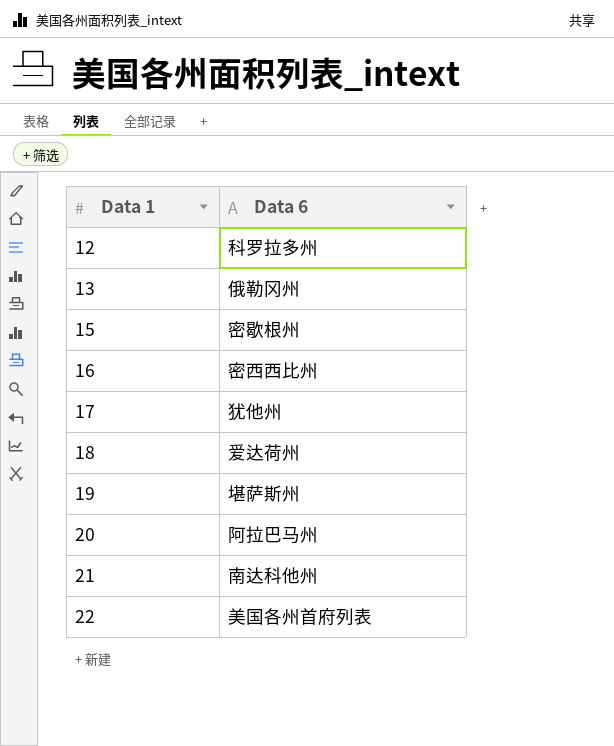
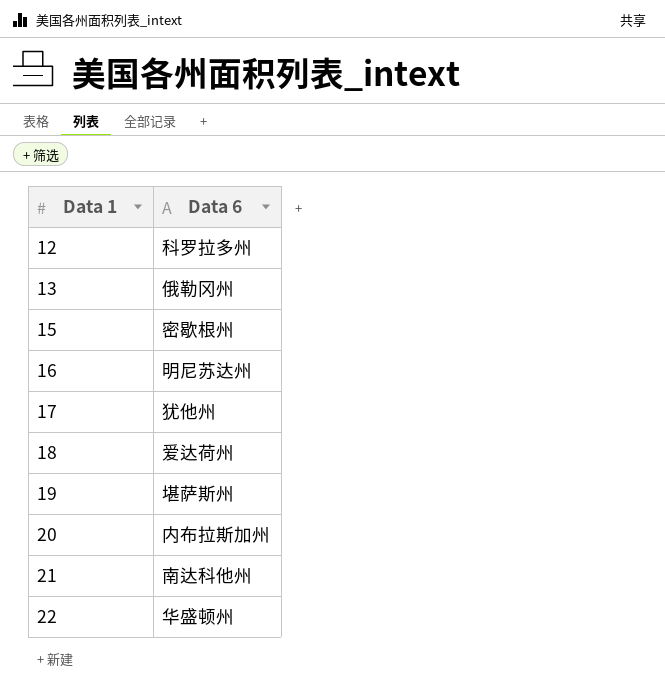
16 | Data 6: 密西西比州 -> 明尼苏达州
20 | Data 6: 阿拉巴马州 -> 内布拉斯加州
22 | Data 6: 美国各州首府列表 -> 华盛顿州

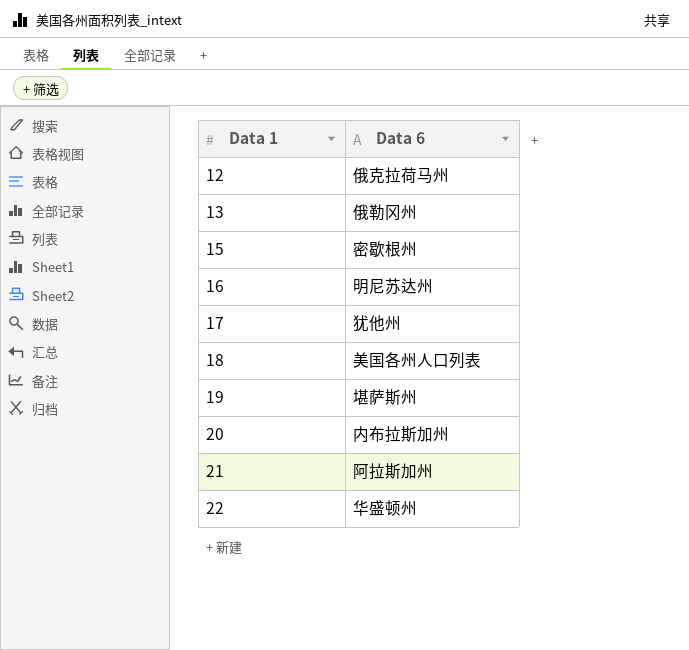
12 | Data 6: 科罗拉多州 -> 俄克拉荷马州
18 | Data 6: 爱达荷州 -> 美国各州人口列表
21 | Data 6: 南达科他州 -> 阿拉斯加州

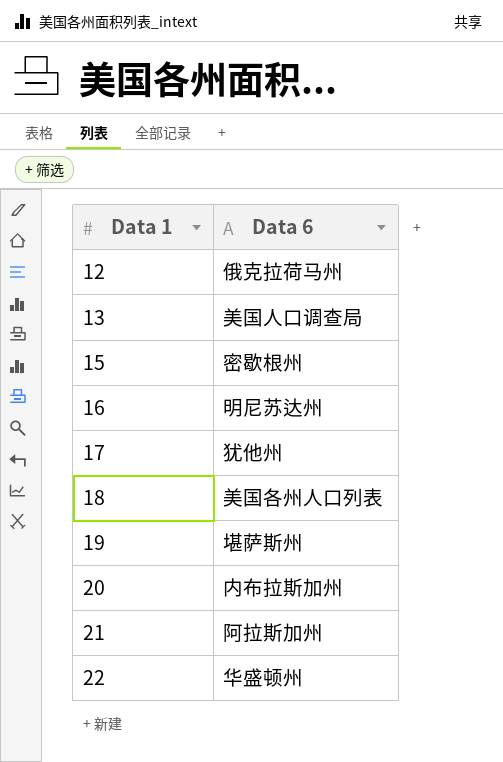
13 | Data 6: 俄勒冈州 -> 美国人口调查局

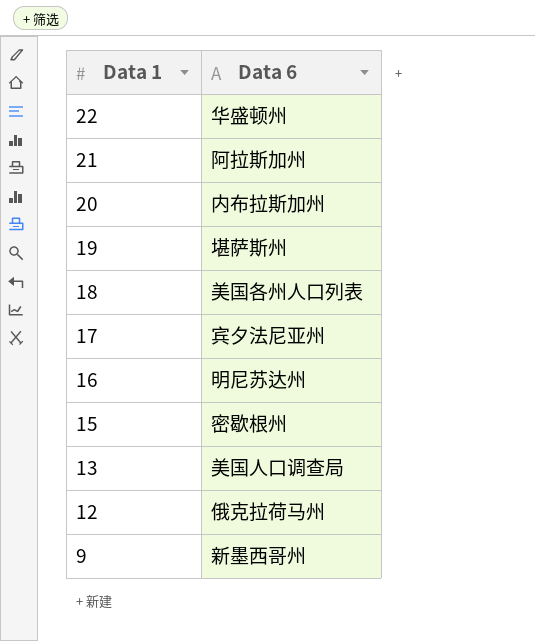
row order: Data 1 ascending -> Data 1 descending
17 | Data 6: 犹他州 -> 宾夕法尼亚州
row 9: none -> 新墨西哥州

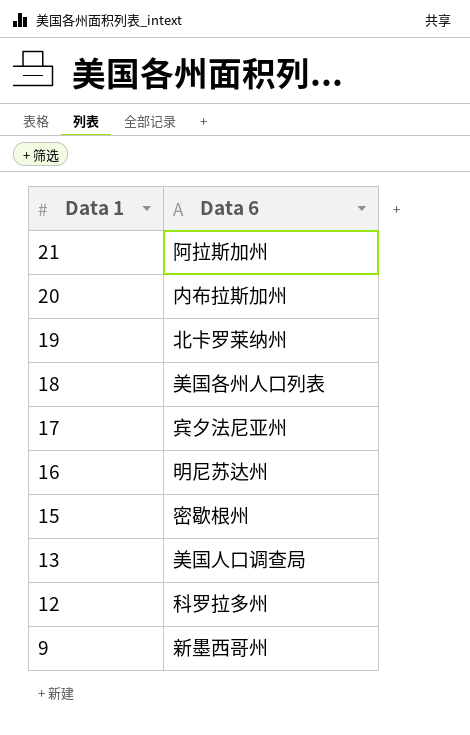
row 22: 华盛顿州 -> none
19 | Data 6: 堪萨斯州 -> 北卡罗莱纳州
12 | Data 6: 俄克拉荷马州 -> 科罗拉多州

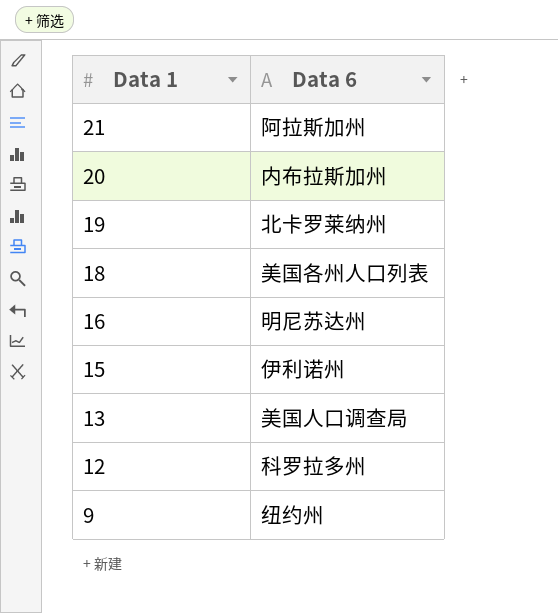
row 17: 宾夕法尼亚州 -> none
15 | Data 6: 密歇根州 -> 伊利诺州
9 | Data 6: 新墨西哥州 -> 纽约州

